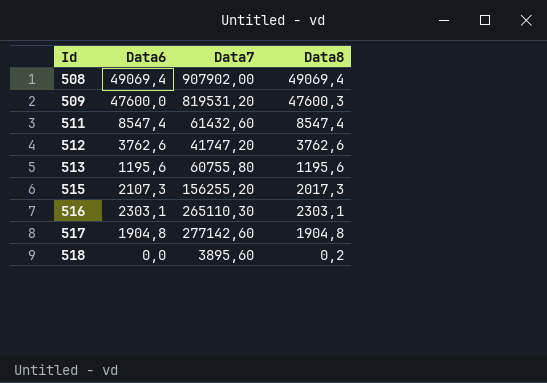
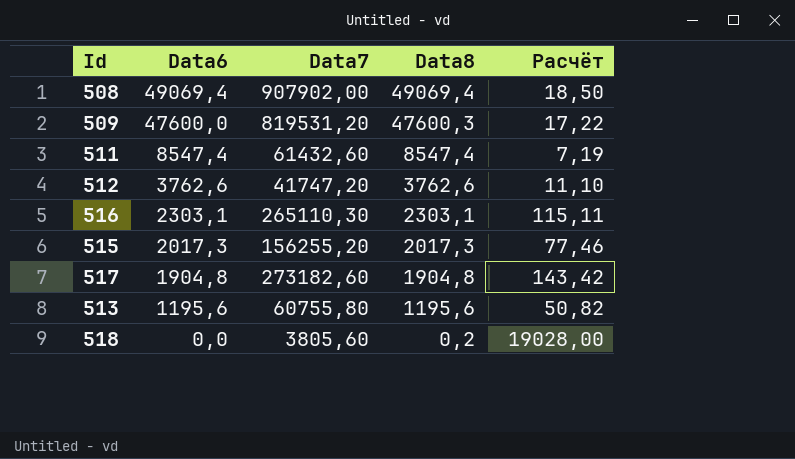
row order: Id ascending -> Data6 descending
column Расчёт | formula: none -> [Data7] / [Data8]
515 | Data6: 2107,3 -> 2017,3
517 | Data7: 277142,60 -> 273182,60
518 | Data7: 3895,60 -> 3805,60

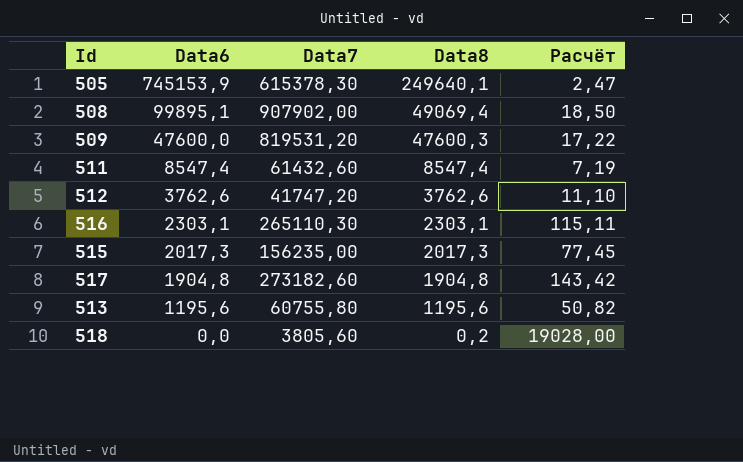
row 505: none -> 745153,9 | 615378,30 | 249640,1 | 2,47
508 | Data6: 49069,4 -> 99895,1
515 | Data7: 156255,20 -> 156235,00
515 | Расчёт: 77,46 -> 77,45

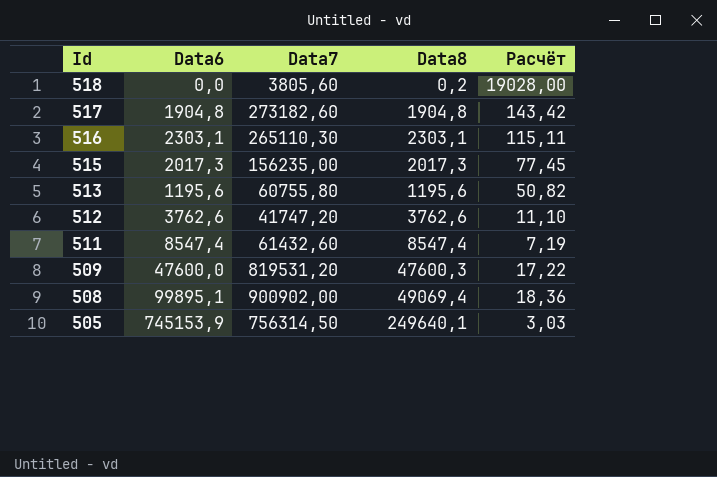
row order: Data6 descending -> Id descending
508 | Data7: 907902,00 -> 900902,00
508 | Расчёт: 18,50 -> 18,36
505 | Data7: 615378,30 -> 756314,50
505 | Расчёт: 2,47 -> 3,03

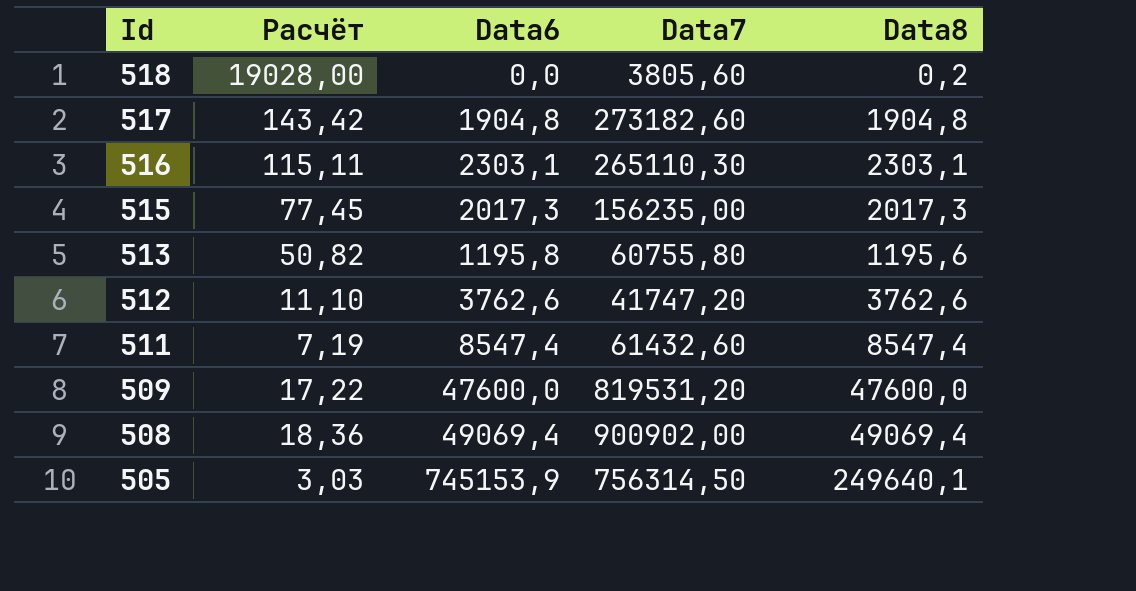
column Расчёт | position: 5 -> 2
513 | Data6: 1195,6 -> 1195,8
509 | Data8: 47600,3 -> 47600,0
508 | Data6: 99895,1 -> 49069,4

